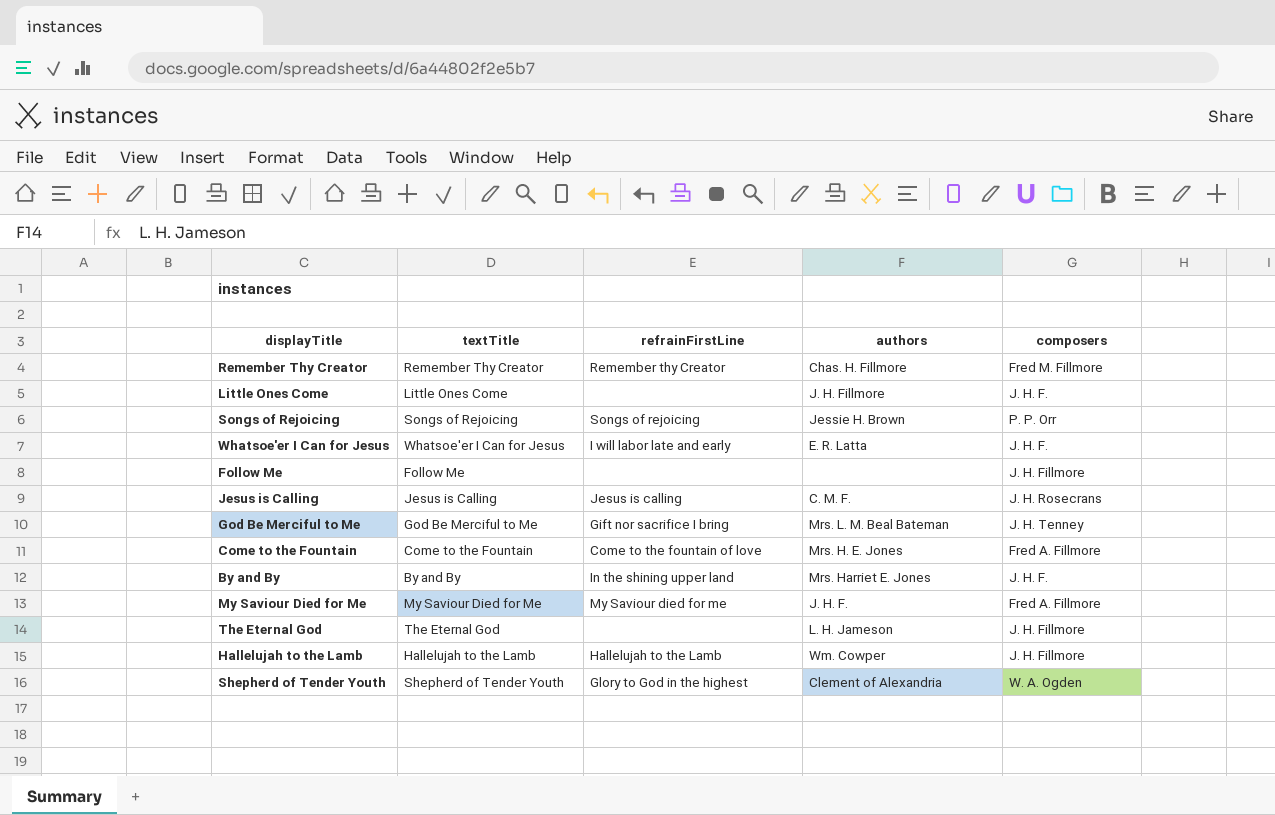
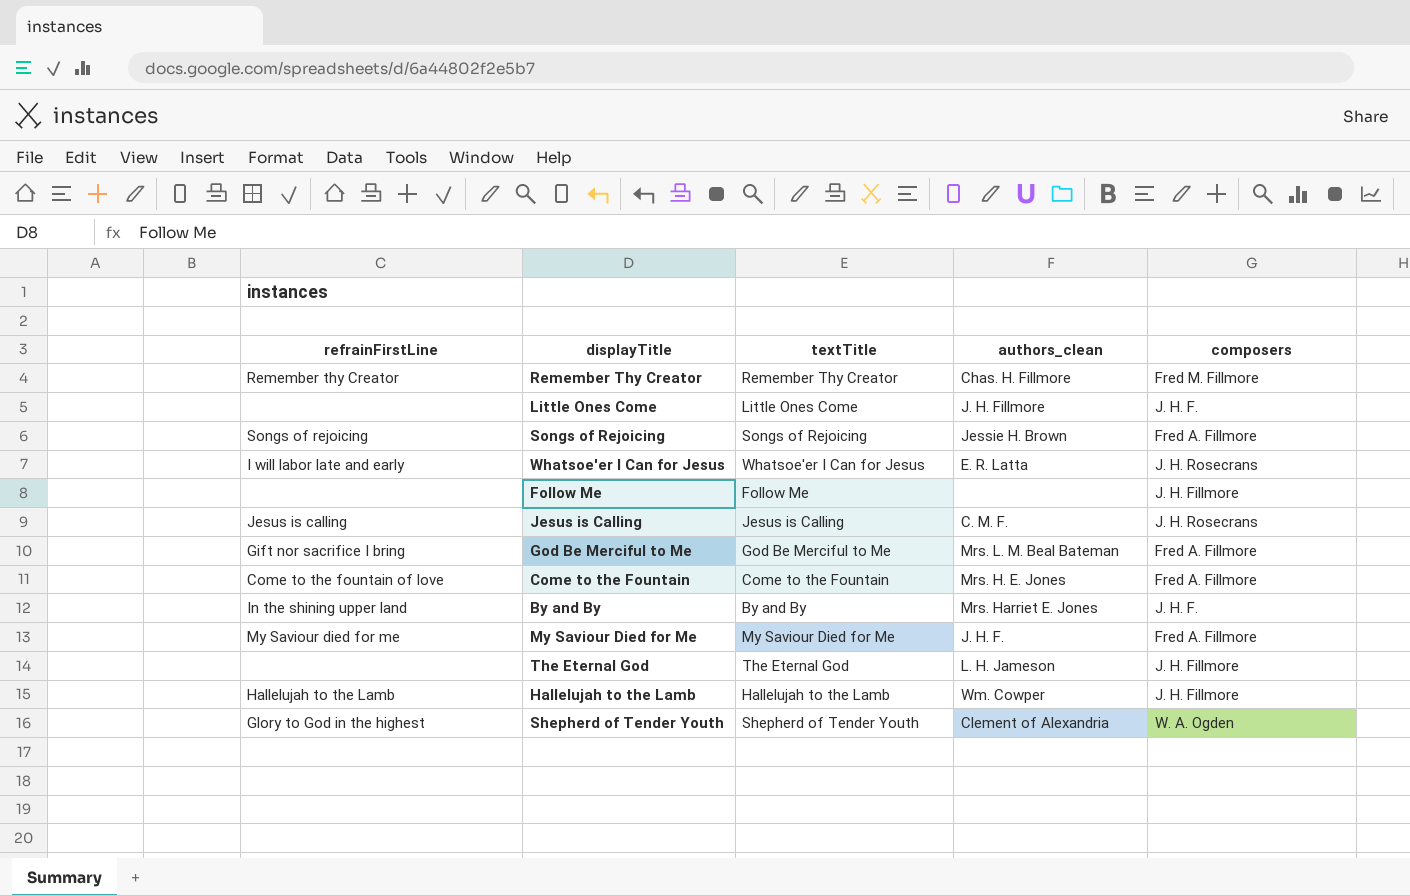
column refrainFirstLine | position: 3 -> 1
column name: authors -> authors_clean
Songs of Rejoicing | composers: P. P. Orr -> Fred A. Fillmore
Whatsoe'er I Can for Jesus | composers: J. H. F. -> J. H. Rosecrans
God Be Merciful to Me | composers: J. H. Tenney -> Fred A. Fillmore

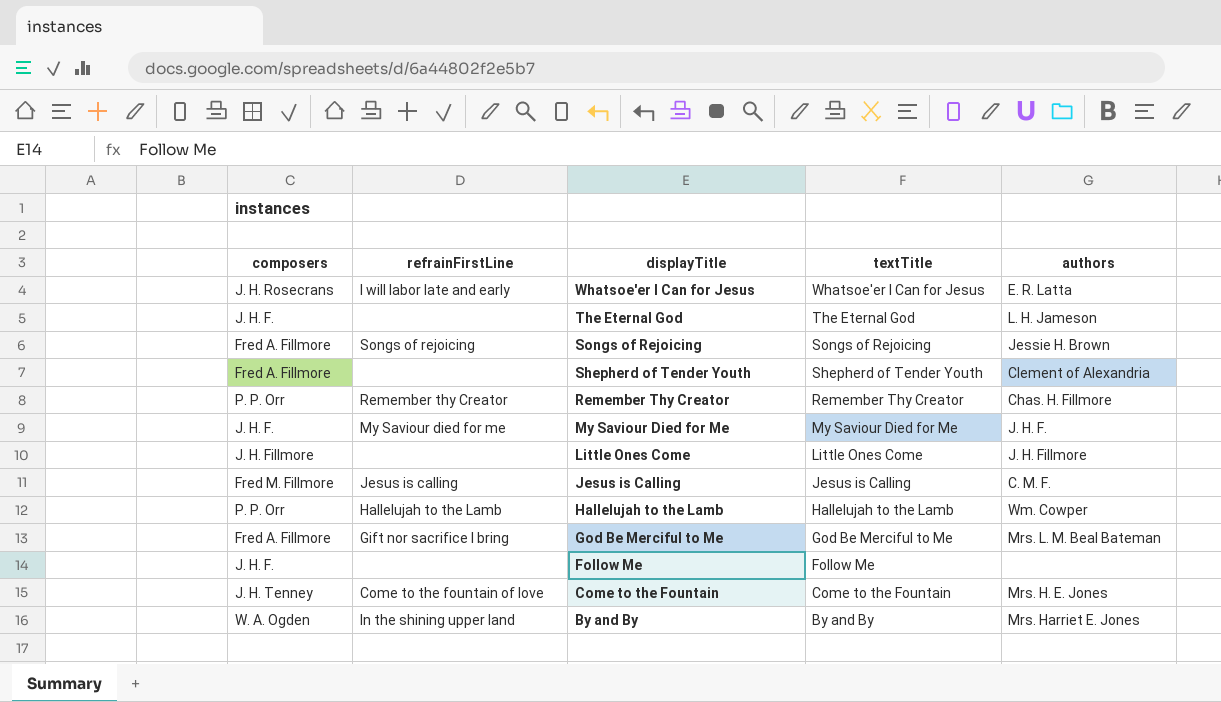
row order: none -> displayTitle descending
column composers | position: 5 -> 1
column name: authors_clean -> authors
The Eternal God | composers: J. H. Fillmore -> J. H. F.
Shepherd of Tender Youth | composers: W. A. Ogden -> Fred A. Fillmore
Shepherd of Tender Youth | refrainFirstLine: Glory to God in the highest -> none
Remember Thy Creator | composers: Fred M. Fillmore -> P. P. Orr
My Saviour Died for Me | composers: Fred A. Fillmore -> J. H. F.
Little Ones Come | composers: J. H. F. -> J. H. Fillmore
Jesus is Calling | composers: J. H. Rosecrans -> Fred M. Fillmore
Hallelujah to the Lamb | composers: J. H. Fillmore -> P. P. Orr
Follow Me | composers: J. H. Fillmore -> J. H. F.
Come to the Fountain | composers: Fred A. Fillmore -> J. H. Tenney
By and By | composers: J. H. F. -> W. A. Ogden

